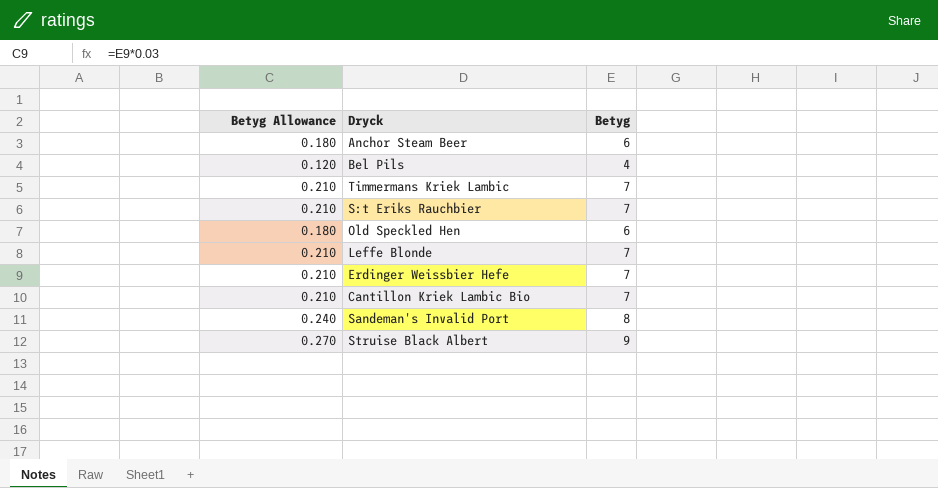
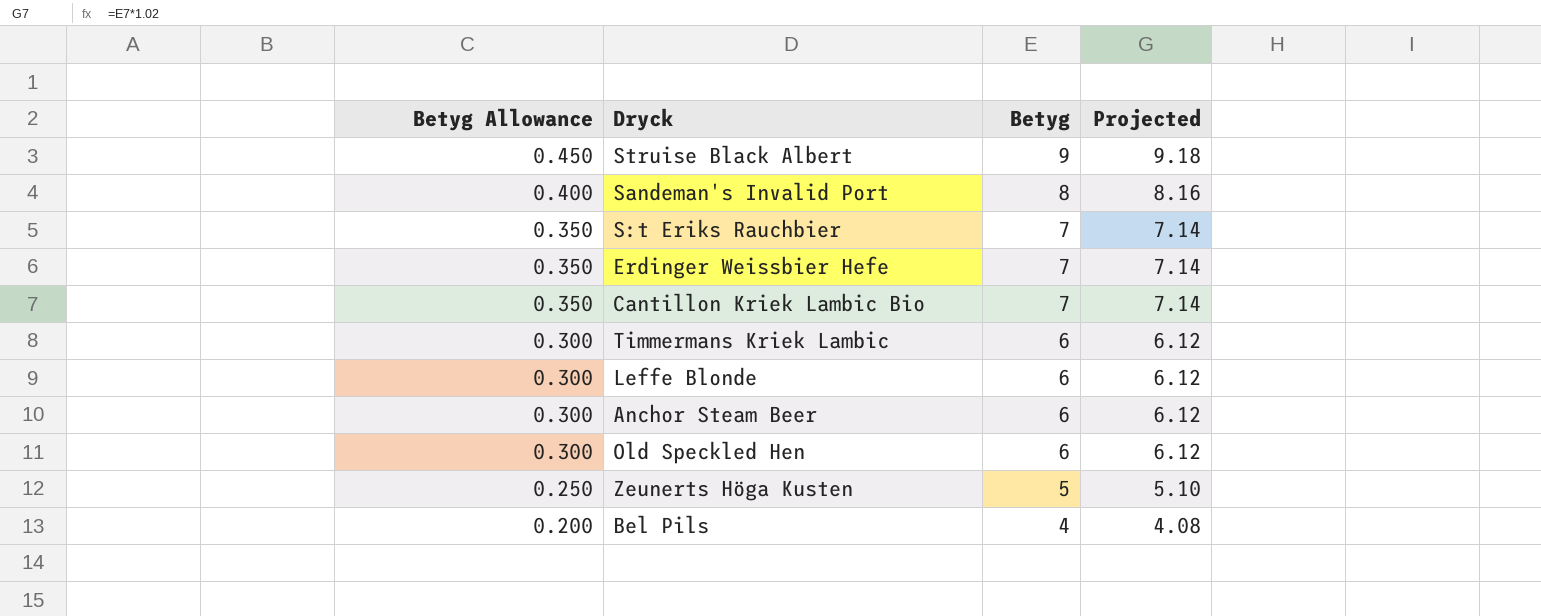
row order: none -> Betyg Allowance descending
column Betyg Allowance | formula: [Betyg] * 0.03 -> [Betyg] * 0.05
column Projected | formula: none -> [Betyg] * 1.02
Timmermans Kriek Lambic | Betyg: 7 -> 6
Leffe Blonde | Betyg: 7 -> 6
row Zeunerts Höga Kusten: none -> 0.250 | 5 | 5.10

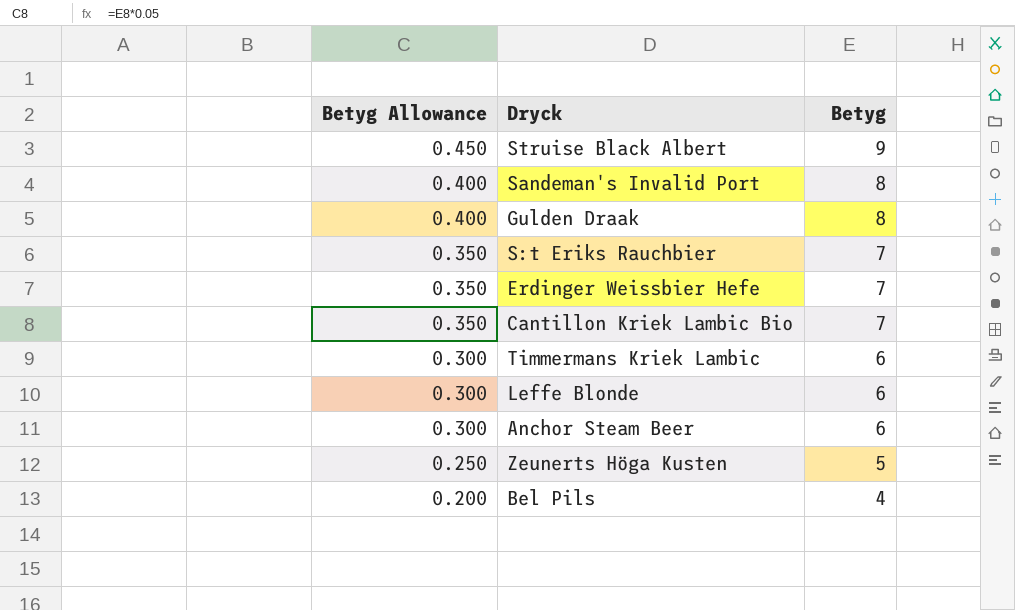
column Projected | formula: [Betyg] * 1.02 -> none
row Old Speckled Hen: 0.300 | 6 | 6.12 -> none
row Gulden Draak: none -> 0.400 | 8

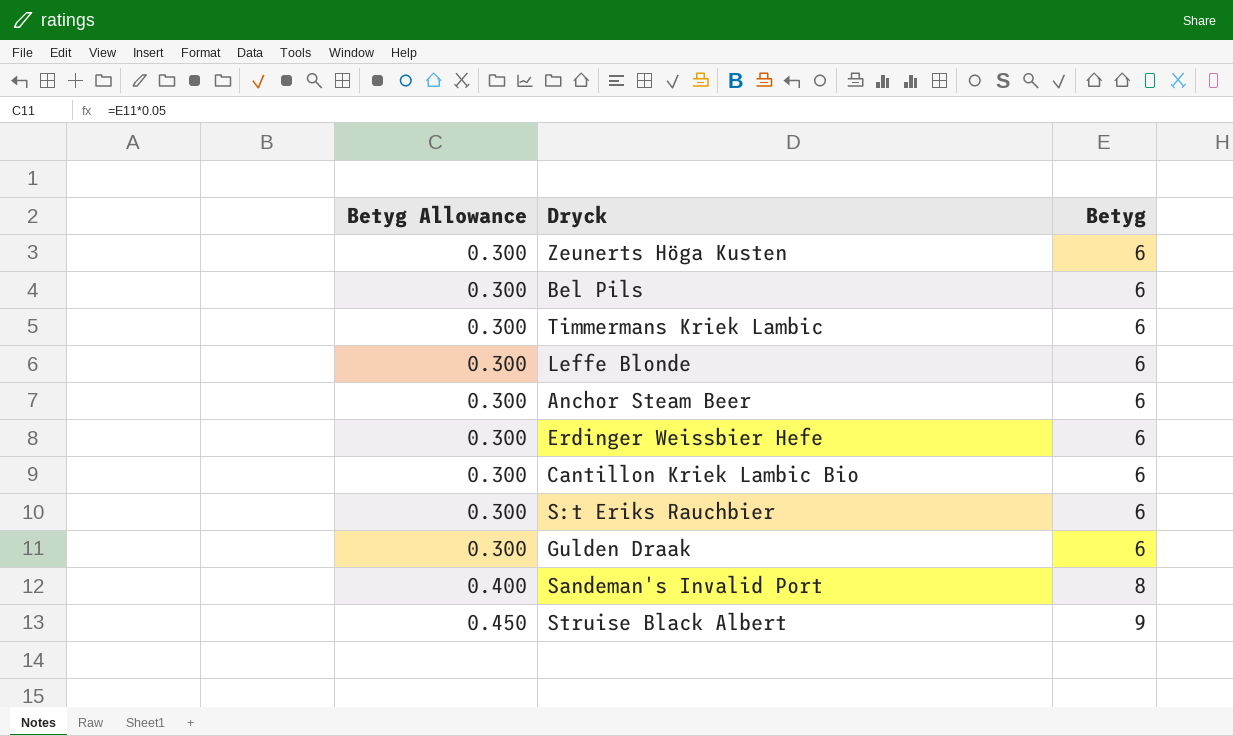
row order: Betyg Allowance descending -> Betyg Allowance ascending
Zeunerts Höga Kusten | Betyg Allowance: 0.250 -> 0.300
Zeunerts Höga Kusten | Betyg: 5 -> 6
Bel Pils | Betyg Allowance: 0.200 -> 0.300
Bel Pils | Betyg: 4 -> 6
Erdinger Weissbier Hefe | Betyg Allowance: 0.350 -> 0.300
Erdinger Weissbier Hefe | Betyg: 7 -> 6
Cantillon Kriek Lambic Bio | Betyg Allowance: 0.350 -> 0.300
Cantillon Kriek Lambic Bio | Betyg: 7 -> 6
S:t Eriks Rauchbier | Betyg Allowance: 0.350 -> 0.300
S:t Eriks Rauchbier | Betyg: 7 -> 6
Gulden Draak | Betyg Allowance: 0.400 -> 0.300
Gulden Draak | Betyg: 8 -> 6

